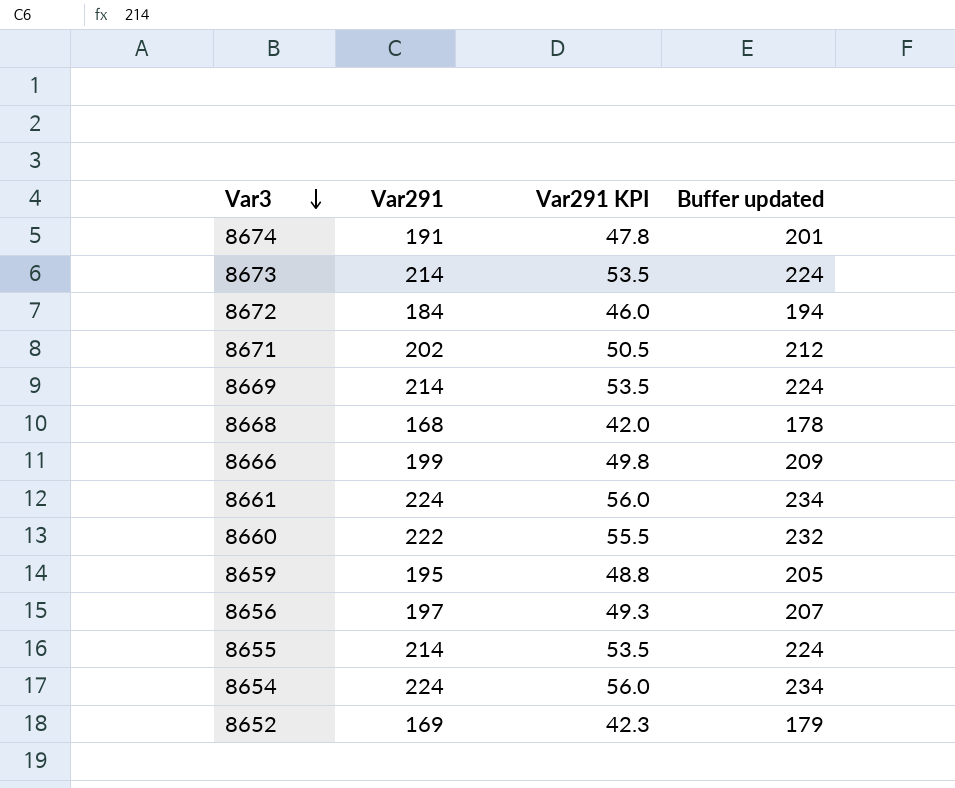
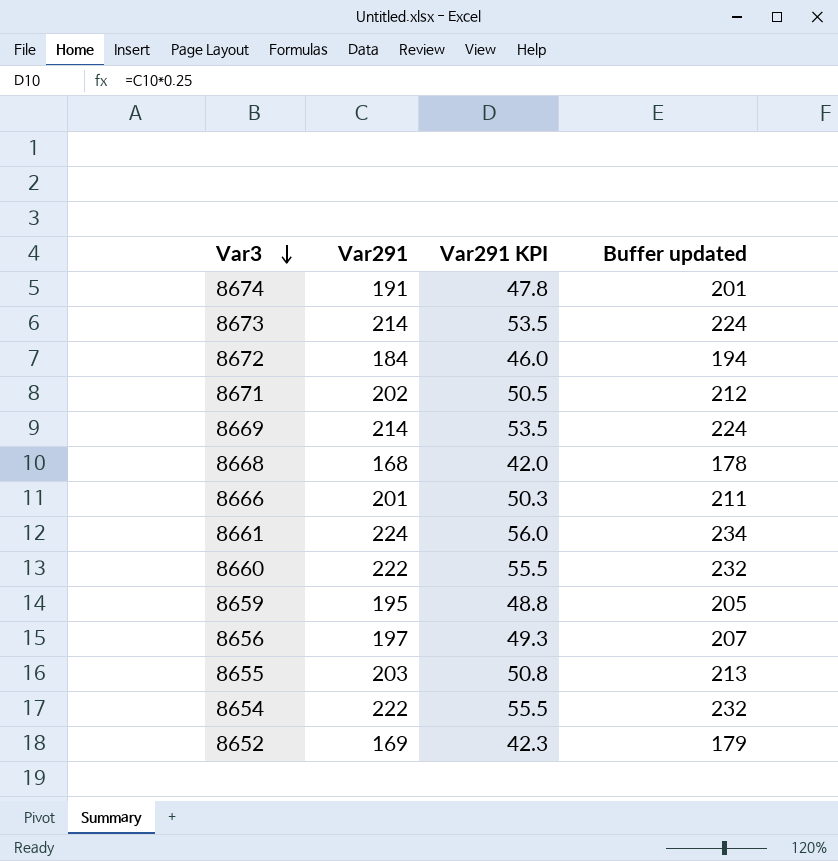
8666 | Var291: 199 -> 201
8666 | Var291 KPI: 49.8 -> 50.3
8666 | Buffer updated: 209 -> 211
8655 | Var291: 214 -> 203
8655 | Var291 KPI: 53.5 -> 50.8
8655 | Buffer updated: 224 -> 213
8654 | Var291: 224 -> 222
8654 | Var291 KPI: 56.0 -> 55.5
8654 | Buffer updated: 234 -> 232

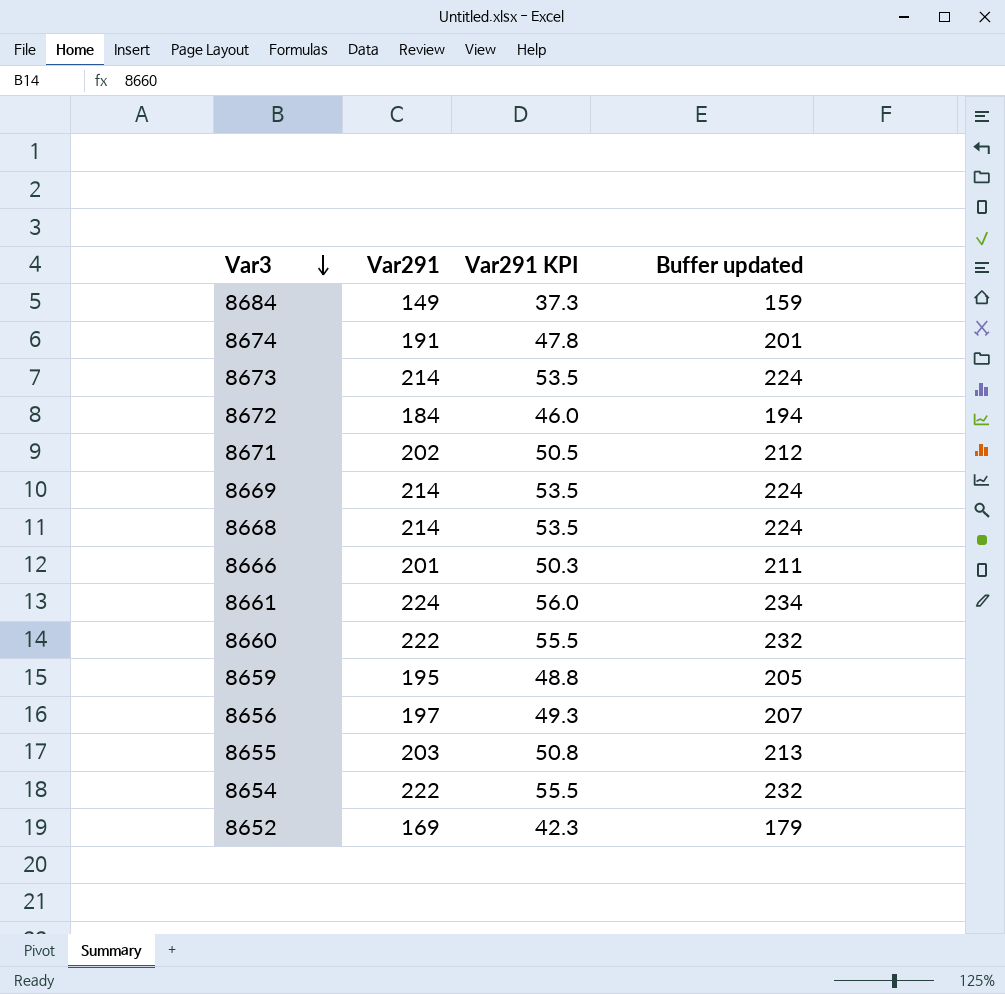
row 8684: none -> 149 | 37.3 | 159
8668 | Var291: 168 -> 214
8668 | Var291 KPI: 42.0 -> 53.5
8668 | Buffer updated: 178 -> 224

